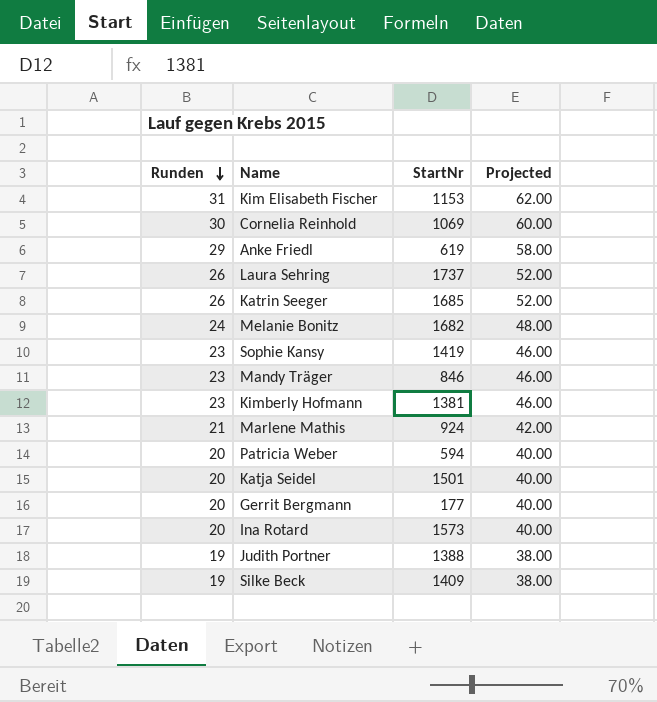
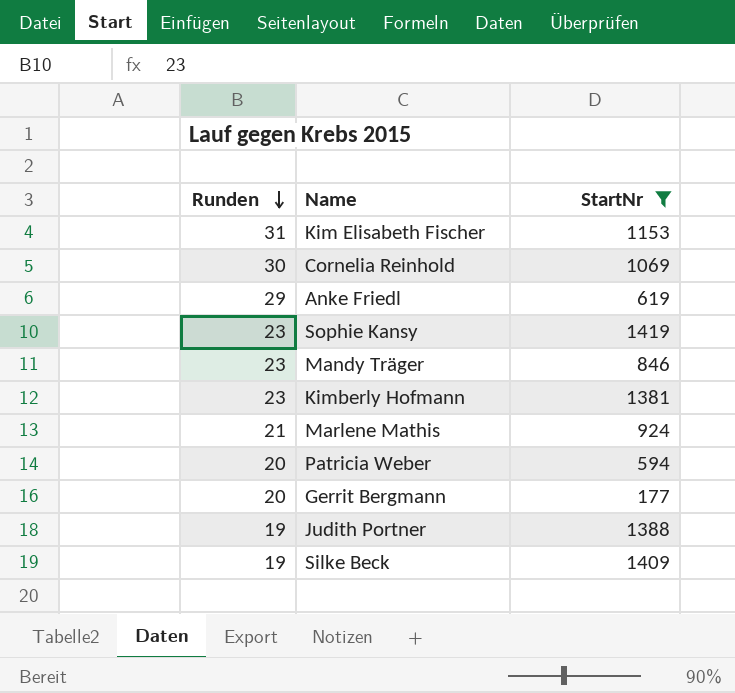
filter: none -> StartNr <= 1419
column Projected | formula: [Runden] * 2 -> none

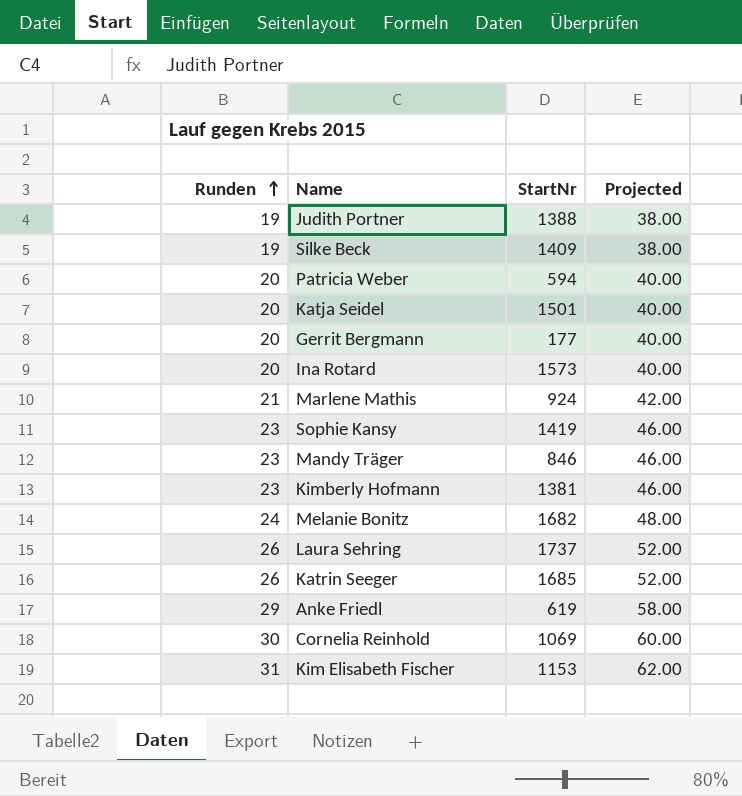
filter: StartNr <= 1419 -> none
row order: Runden descending -> Runden ascending
column Projected | formula: none -> [Runden] * 2

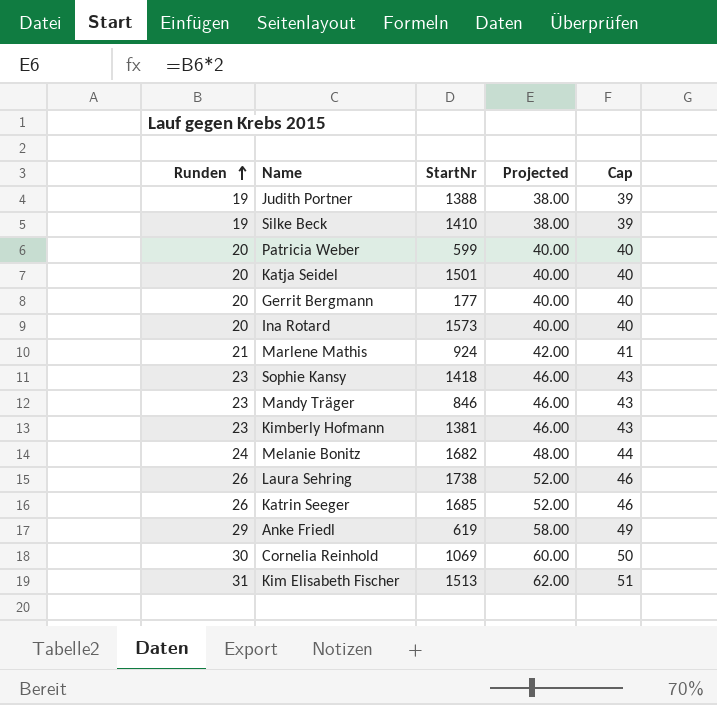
column Cap | formula: none -> [Runden] + 20
Silke Beck | StartNr: 1409 -> 1410
Patricia Weber | StartNr: 594 -> 599
Sophie Kansy | StartNr: 1419 -> 1418
Laura Sehring | StartNr: 1737 -> 1738
Kim Elisabeth Fischer | StartNr: 1153 -> 1513

